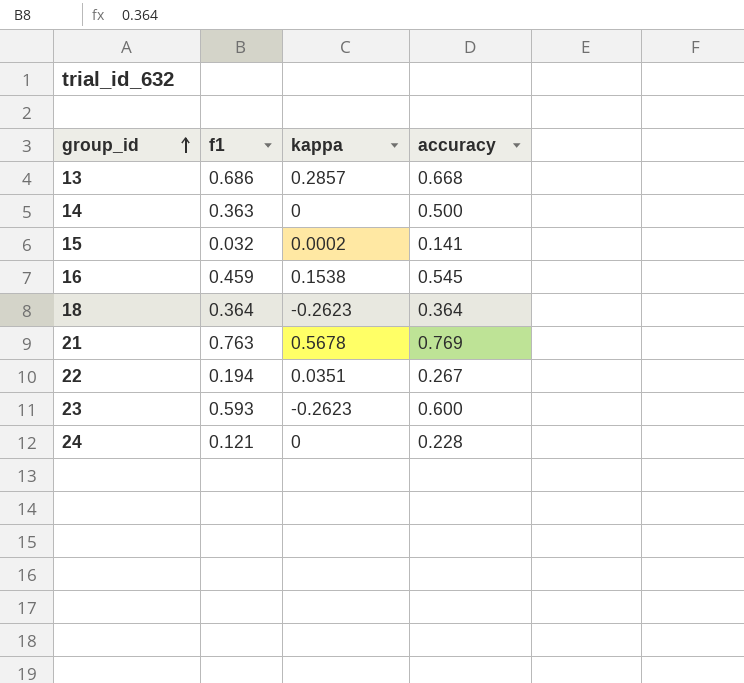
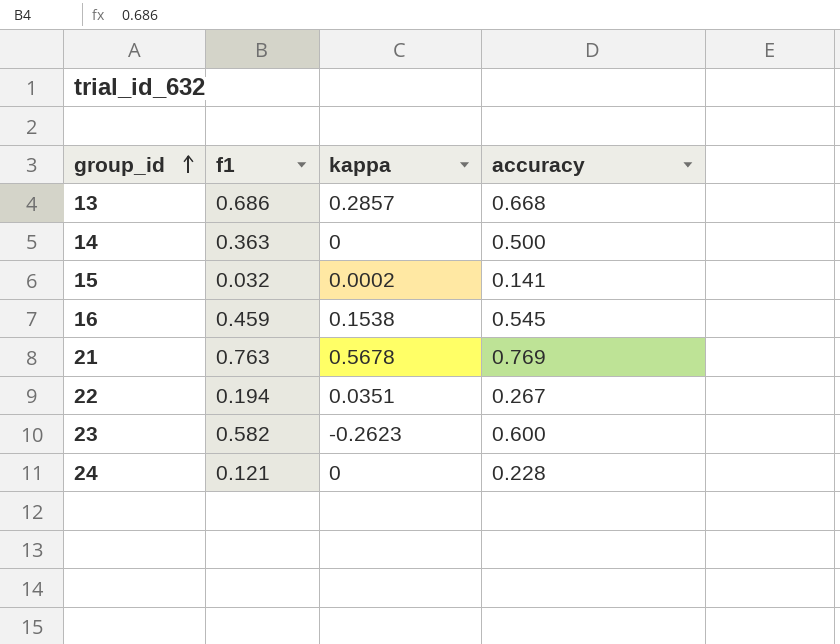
row 18: 0.364 | -0.2623 | 0.364 -> none
23 | f1: 0.593 -> 0.582

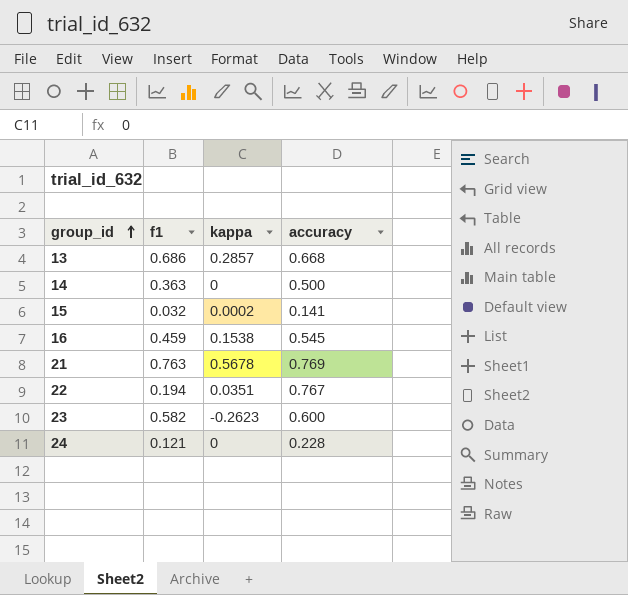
22 | accuracy: 0.267 -> 0.767

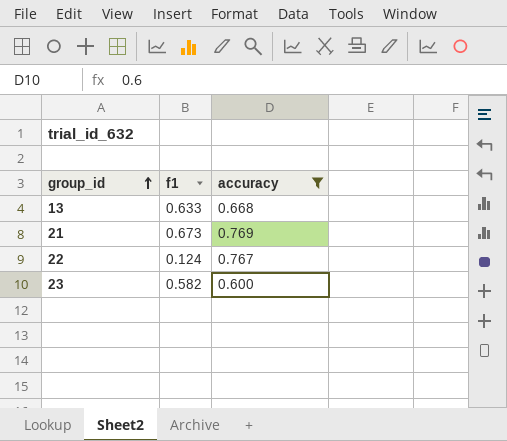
filter: none -> accuracy >= 0.600
column kappa | position: 3 -> none
13 | f1: 0.686 -> 0.633
21 | f1: 0.763 -> 0.673
22 | f1: 0.194 -> 0.124

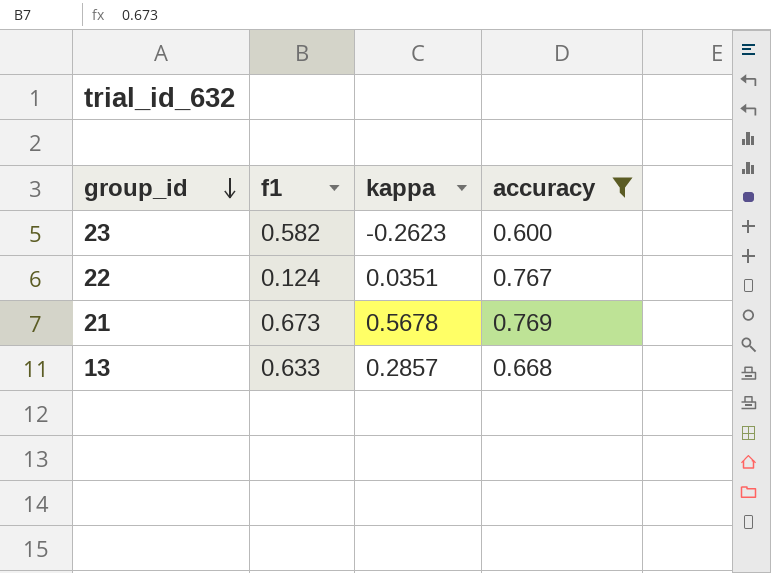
row order: group_id ascending -> group_id descending
column kappa | position: none -> 3

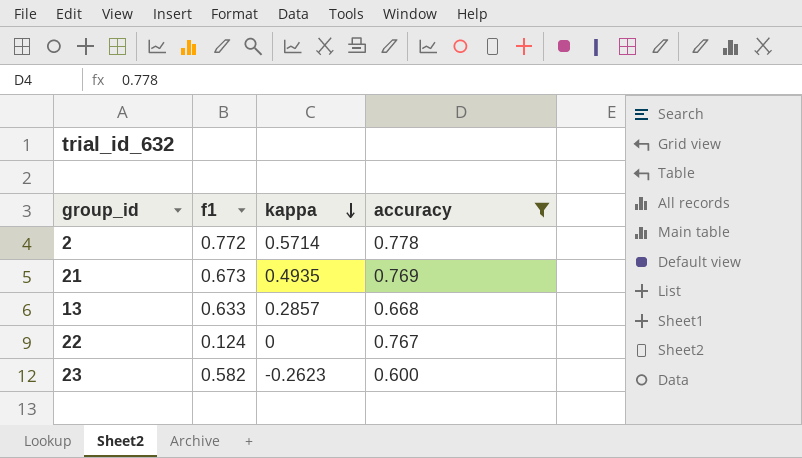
row order: group_id descending -> kappa descending
row 2: none -> 0.772 | 0.5714 | 0.778
21 | kappa: 0.5678 -> 0.4935
22 | kappa: 0.0351 -> 0

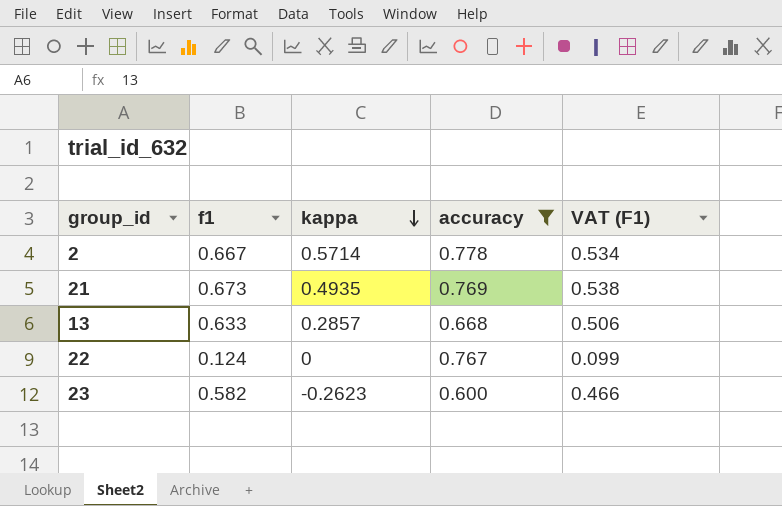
column VAT (F1) | formula: none -> [f1] * 0.8
2 | f1: 0.772 -> 0.667

